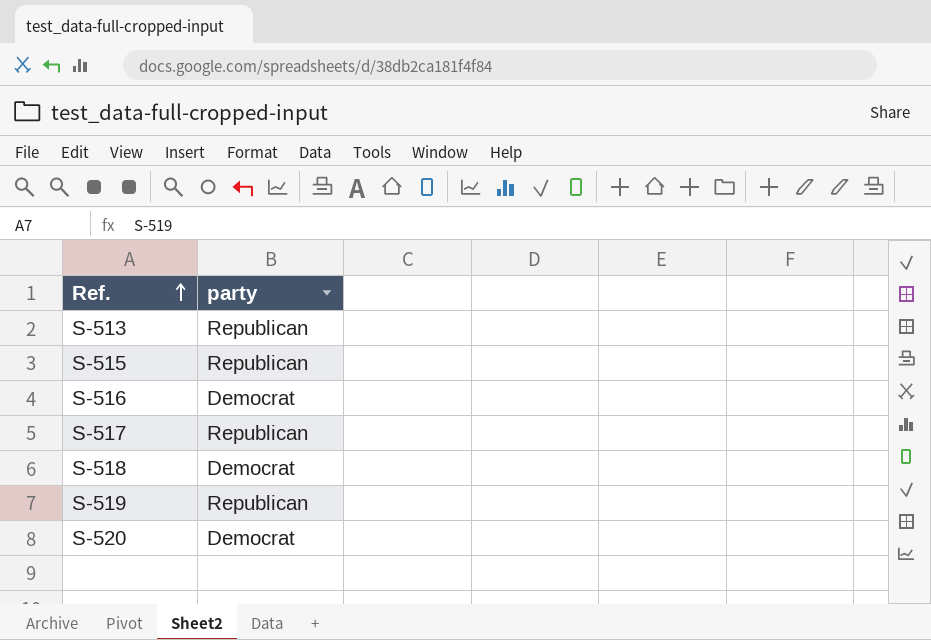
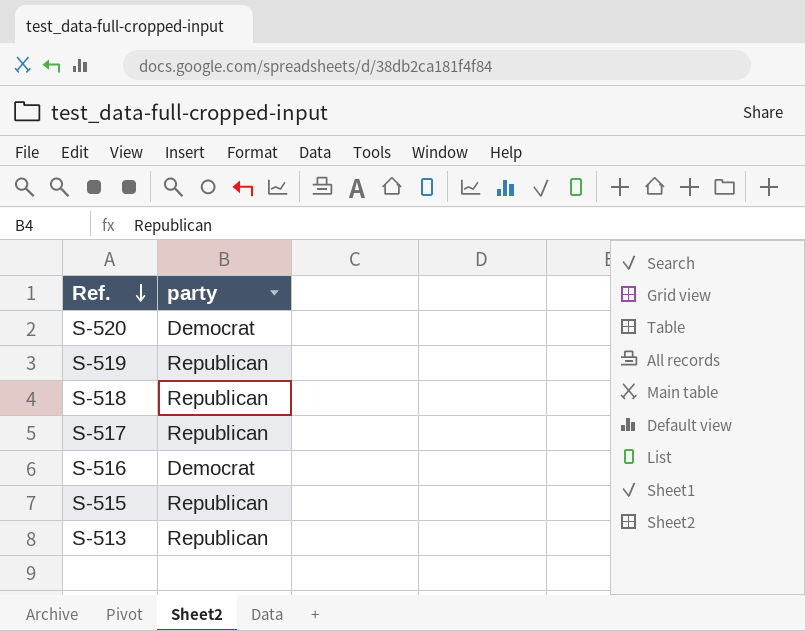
row order: Ref. ascending -> Ref. descending
S-518 | party: Democrat -> Republican

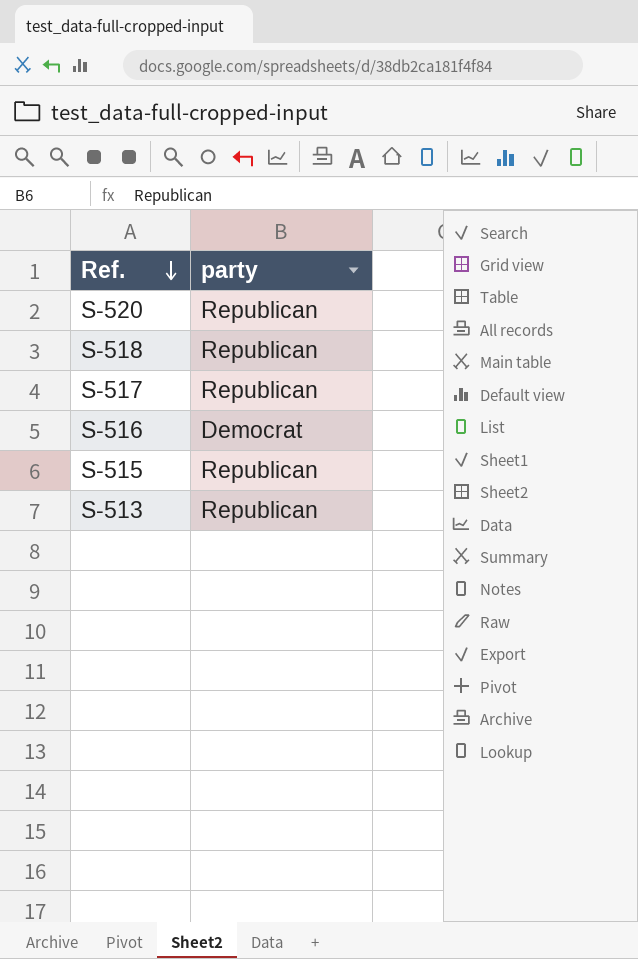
row S-519: Republican -> none
S-520 | party: Democrat -> Republican

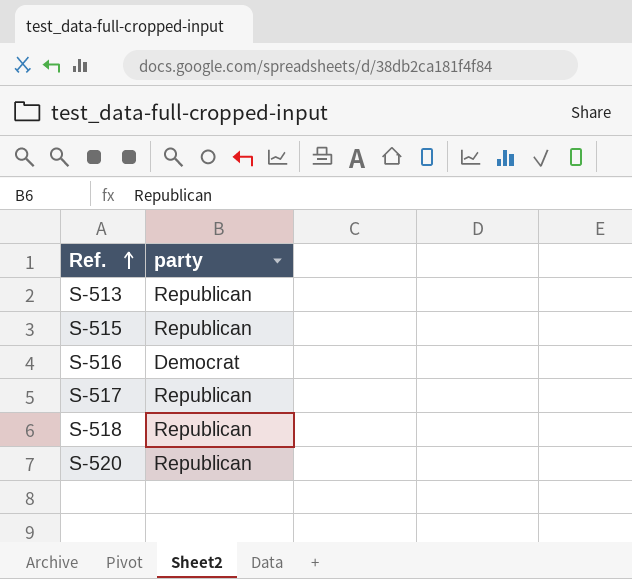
row order: Ref. descending -> Ref. ascending

